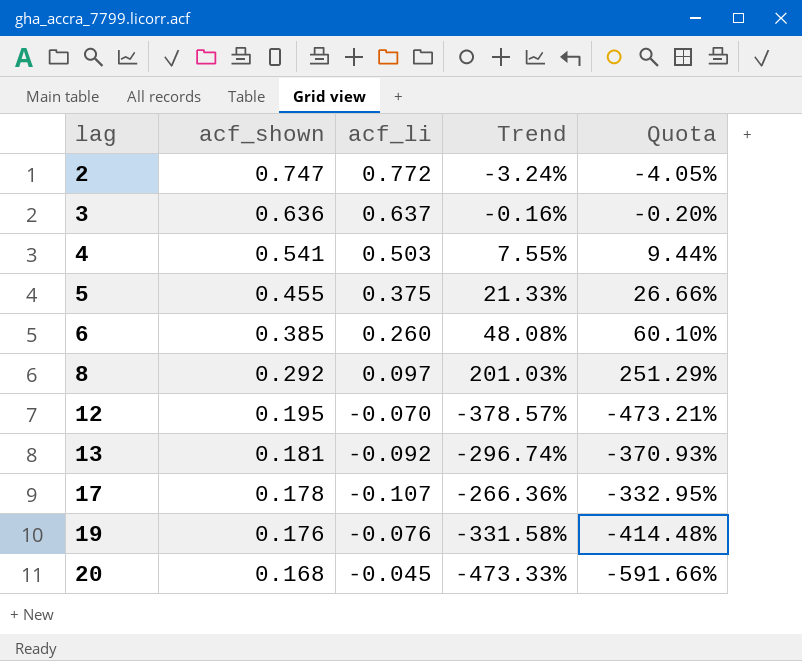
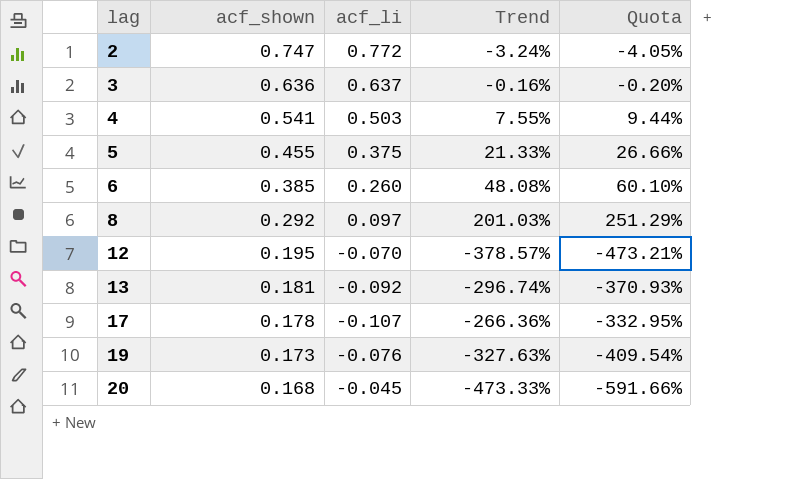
19 | acf_shown: 0.176 -> 0.173
19 | Trend: -331.58% -> -327.63%
19 | Quota: -414.48% -> -409.54%

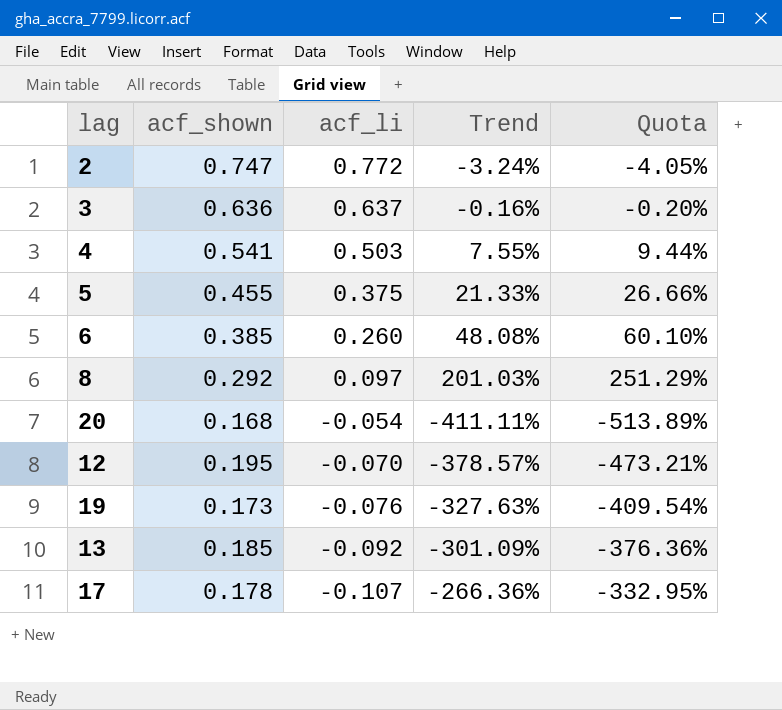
row order: lag ascending -> acf_li descending
20 | acf_li: -0.045 -> -0.054
20 | Trend: -473.33% -> -411.11%
20 | Quota: -591.66% -> -513.89%
13 | acf_shown: 0.181 -> 0.185
13 | Trend: -296.74% -> -301.09%
13 | Quota: -370.93% -> -376.36%

